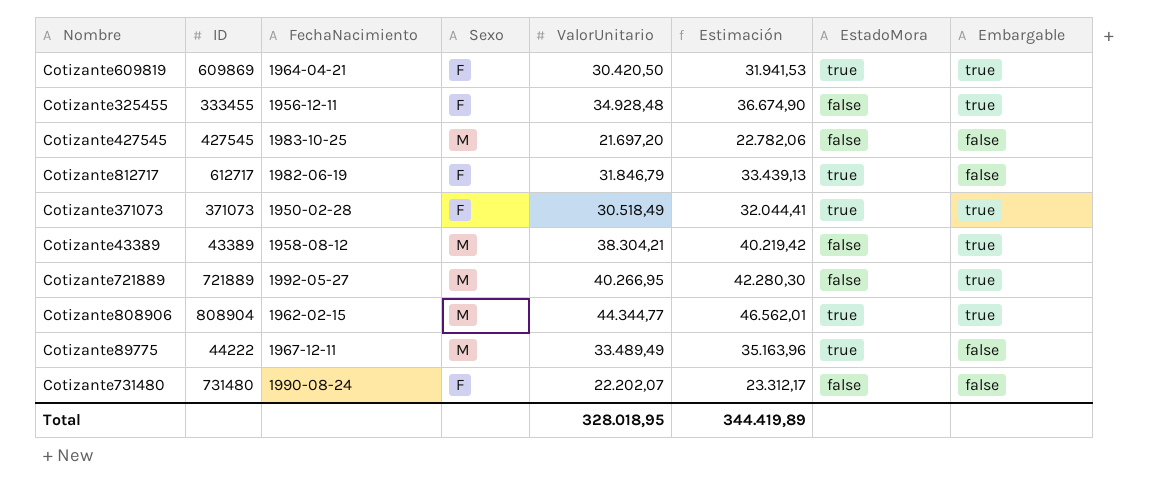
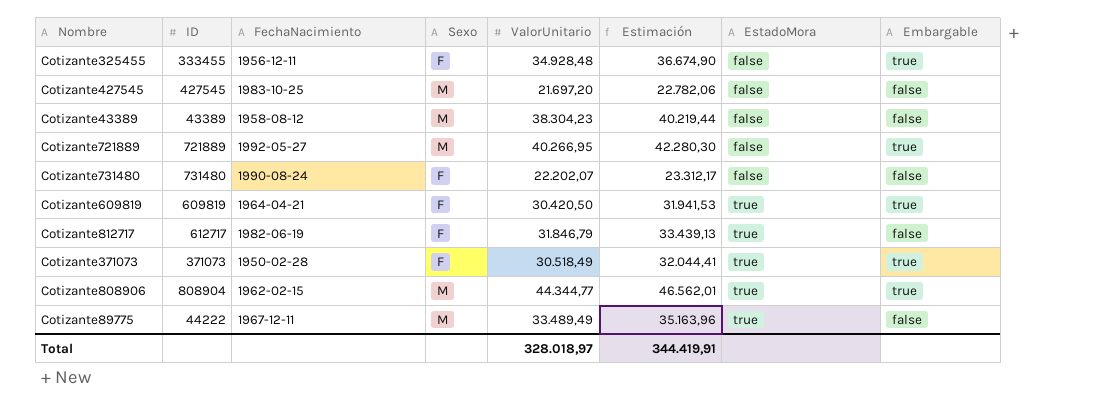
row order: none -> EstadoMora ascending
Cotizante43389 | ValorUnitario: 38.304,21 -> 38.304,23
Cotizante43389 | Estimación: 40.219,42 -> 40.219,44
Cotizante43389 | Embargable: true -> false
Cotizante609819 | ID: 609869 -> 609819
Total | ValorUnitario: 328.018,95 -> 328.018,97
Total | Estimación: 344.419,89 -> 344.419,91

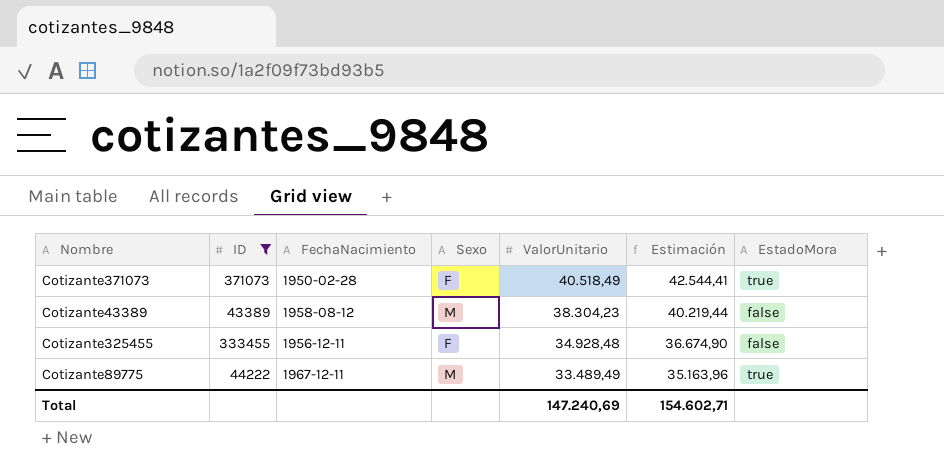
filter: none -> ID <= 371073
row order: EstadoMora ascending -> ValorUnitario descending
column Embargable | position: 8 -> none
Cotizante371073 | ValorUnitario: 30.518,49 -> 40.518,49
Cotizante371073 | Estimación: 32.044,41 -> 42.544,41
Total | ValorUnitario: 328.018,97 -> 147.240,69
Total | Estimación: 344.419,91 -> 154.602,71

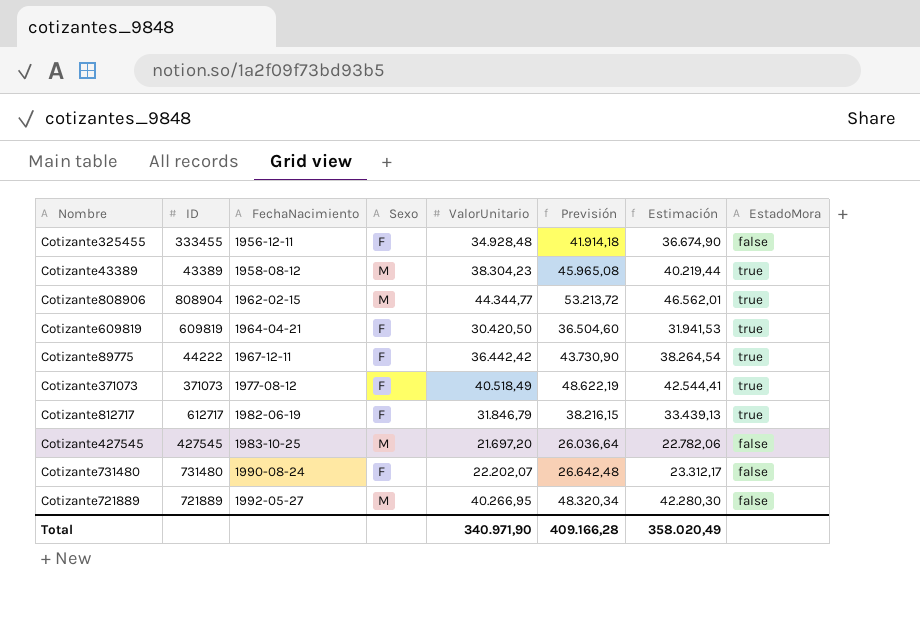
filter: ID <= 371073 -> none
row order: ValorUnitario descending -> FechaNacimiento ascending
column Previsión | formula: none -> [ValorUnitario] * 1,2
Cotizante43389 | EstadoMora: false -> true
Cotizante89775 | Sexo: M -> F
Cotizante89775 | ValorUnitario: 33.489,49 -> 36.442,42
Cotizante89775 | Estimación: 35.163,96 -> 38.264,54
Cotizante371073 | FechaNacimiento: 1950-02-28 -> 1977-08-12
Total | ValorUnitario: 147.240,69 -> 340.971,90
Total | Estimación: 154.602,71 -> 358.020,49

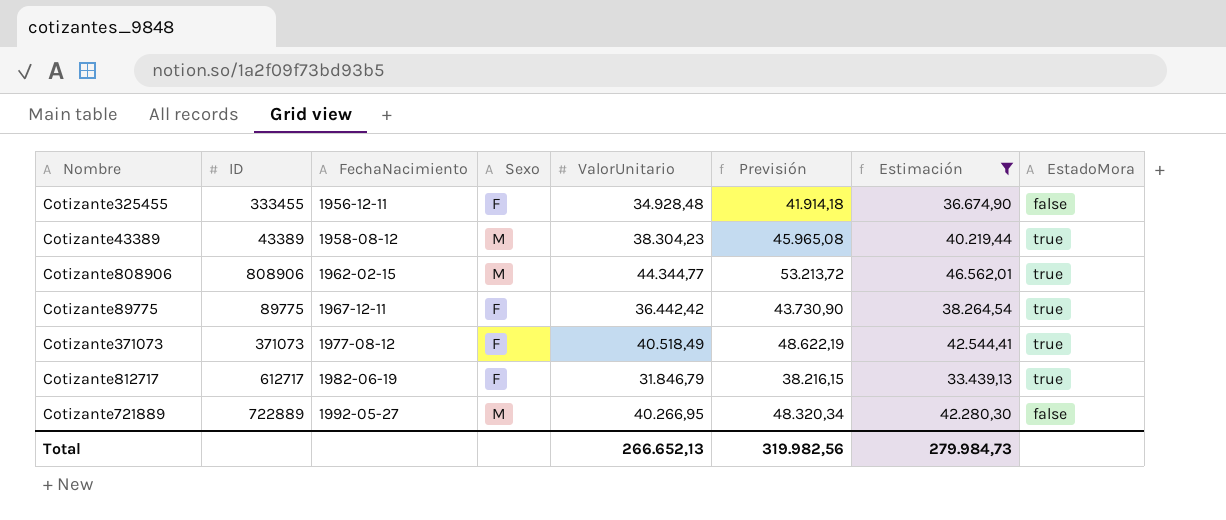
filter: none -> Estimación >= 33.439,13
Cotizante808906 | ID: 808904 -> 808906
Cotizante89775 | ID: 44222 -> 89775
Cotizante721889 | ID: 721889 -> 722889
Total | ValorUnitario: 340.971,90 -> 266.652,13
Total | Previsión: 409.166,28 -> 319.982,56
Total | Estimación: 358.020,49 -> 279.984,73

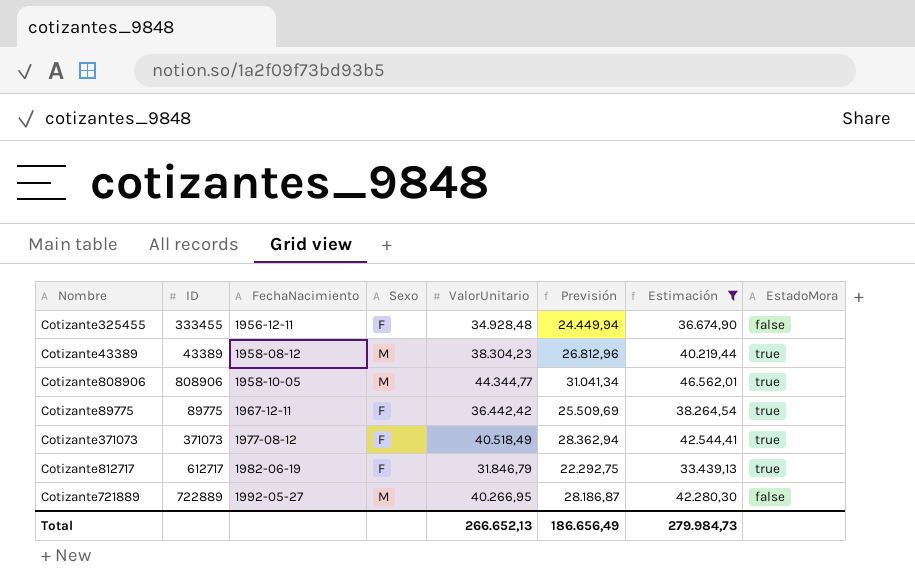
column Previsión | formula: [ValorUnitario] * 1,2 -> [ValorUnitario] * 0,7
Cotizante808906 | FechaNacimiento: 1962-02-15 -> 1958-10-05
Total | Previsión: 319.982,56 -> 186.656,49

